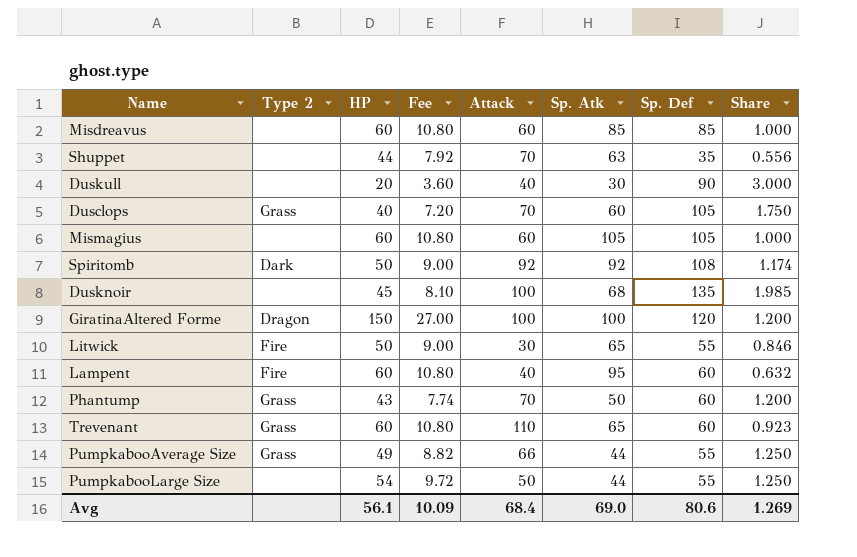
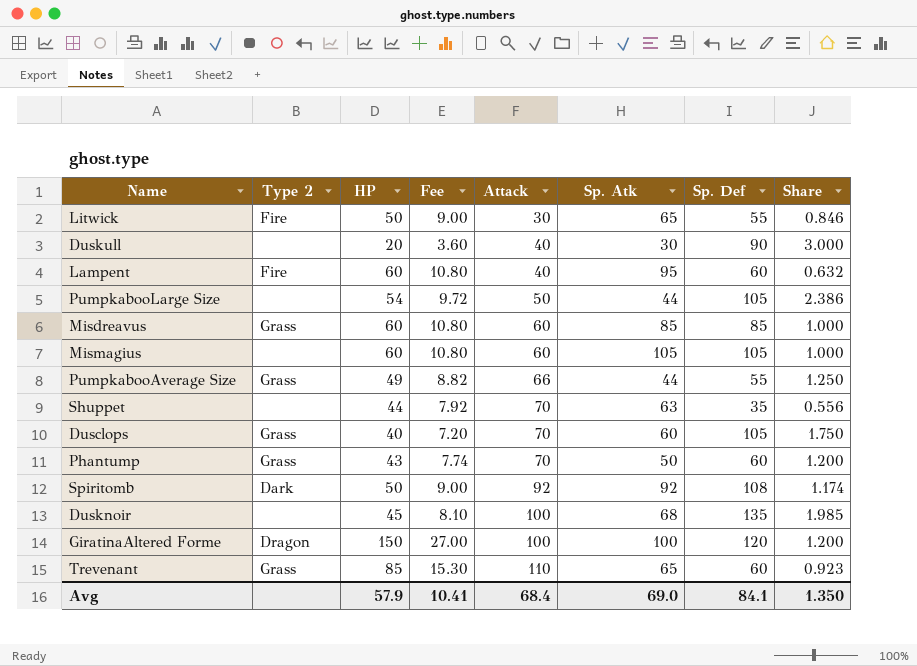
row order: none -> Attack ascending
PumpkabooLarge Size | Sp. Def: 55 -> 105
PumpkabooLarge Size | Share: 1.250 -> 2.386
Misdreavus | Type 2: none -> Grass
Trevenant | HP: 60 -> 85
Trevenant | Fee: 10.80 -> 15.30
Avg | HP: 56.1 -> 57.9
Avg | Fee: 10.09 -> 10.41
Avg | Sp. Def: 80.6 -> 84.1
Avg | Share: 1.269 -> 1.350

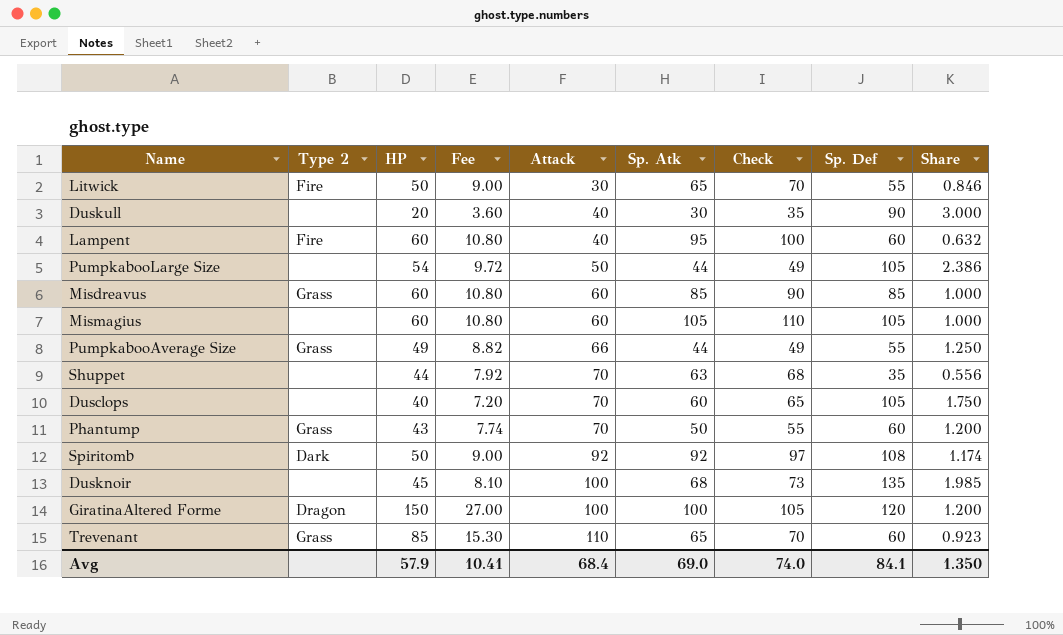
column Check | formula: none -> [Sp. Atk] + 5
Dusclops | Type 2: Grass -> none

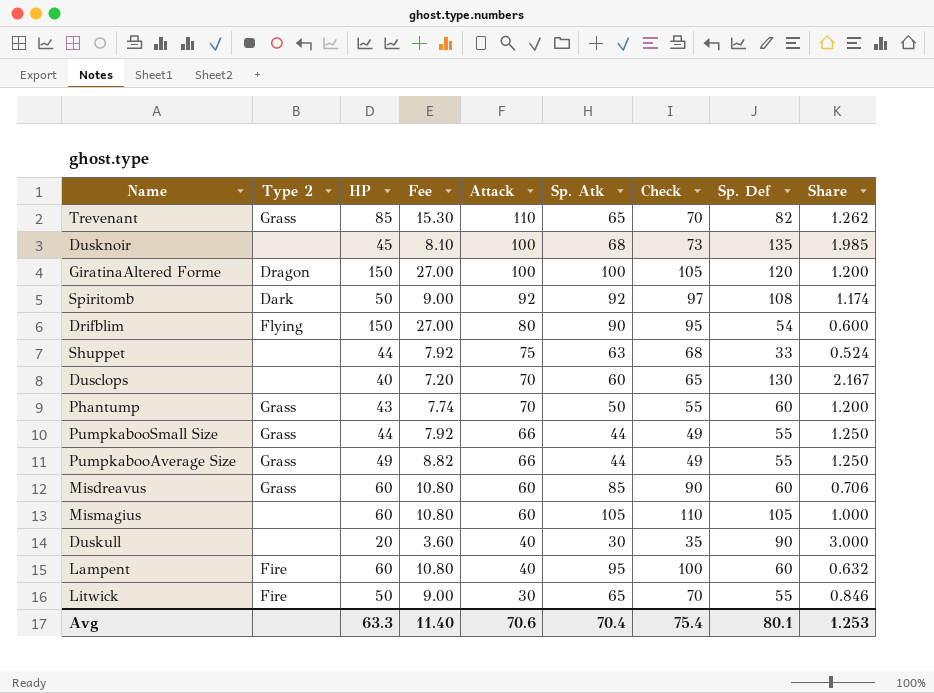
row order: Attack ascending -> Attack descending
row PumpkabooLarge Size: none | 54 | 9.72 | 50 | 44 | 49 | 105 | 2.386 -> none
Trevenant | Sp. Def: 60 -> 82
Trevenant | Share: 0.923 -> 1.262
row Drifblim: none -> Flying | 150 | 27.00 | 80 | 90 | 95 | 54 | 0.600
Shuppet | Attack: 70 -> 75
Shuppet | Sp. Def: 35 -> 33
Shuppet | Share: 0.556 -> 0.524
Dusclops | Sp. Def: 105 -> 130
Dusclops | Share: 1.750 -> 2.167
row PumpkabooSmall Size: none -> Grass | 44 | 7.92 | 66 | 44 | 49 | 55 | 1.250
Misdreavus | Sp. Def: 85 -> 60
Misdreavus | Share: 1.000 -> 0.706
Avg | HP: 57.9 -> 63.3
Avg | Fee: 10.41 -> 11.40
Avg | Attack: 68.4 -> 70.6
Avg | Sp. Atk: 69.0 -> 70.4
Avg | Check: 74.0 -> 75.4
Avg | Sp. Def: 84.1 -> 80.1
Avg | Share: 1.350 -> 1.253

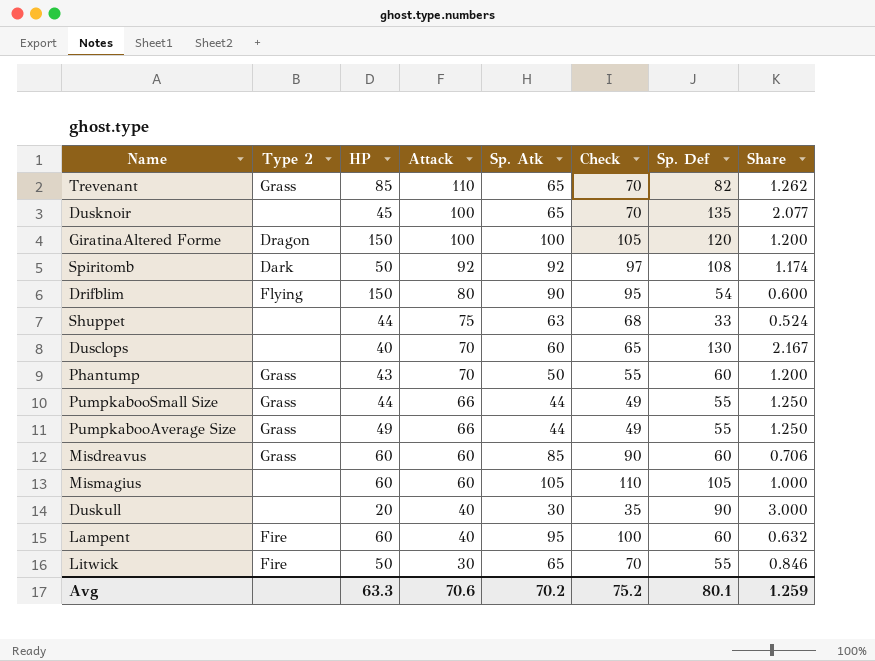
column Fee | formula: [HP] * 0.18 -> none
Dusknoir | Sp. Atk: 68 -> 65
Dusknoir | Check: 73 -> 70
Dusknoir | Share: 1.985 -> 2.077
Avg | Sp. Atk: 70.4 -> 70.2
Avg | Check: 75.4 -> 75.2
Avg | Share: 1.253 -> 1.259

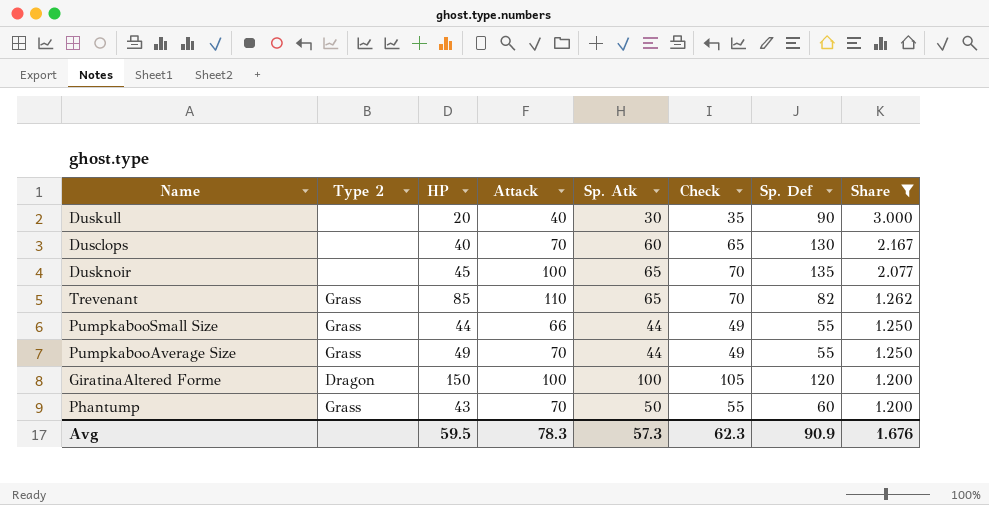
filter: none -> Share >= 1.200
row order: Attack descending -> Share descending
PumpkabooAverage Size | Attack: 66 -> 70
Avg | HP: 63.3 -> 59.5
Avg | Attack: 70.6 -> 78.3
Avg | Sp. Atk: 70.2 -> 57.3
Avg | Check: 75.2 -> 62.3
Avg | Sp. Def: 80.1 -> 90.9
Avg | Share: 1.259 -> 1.676

